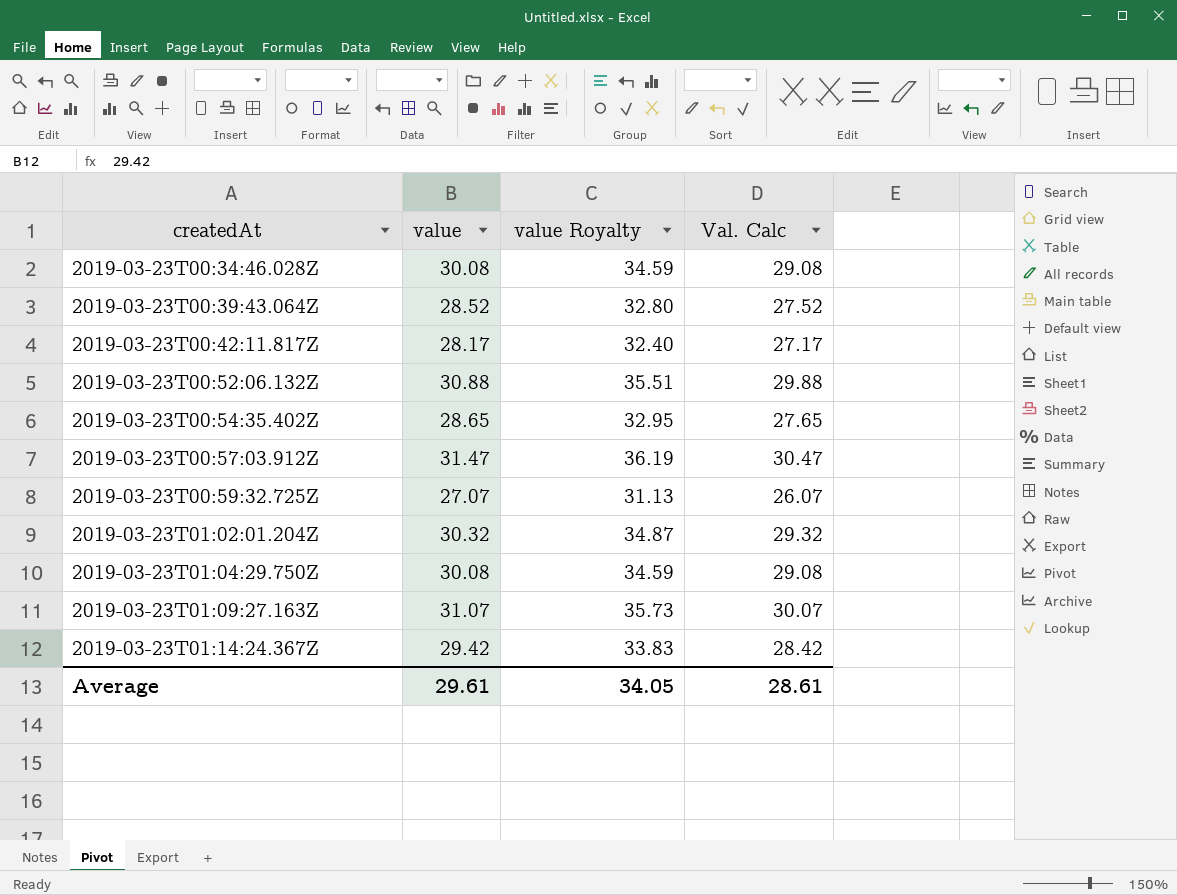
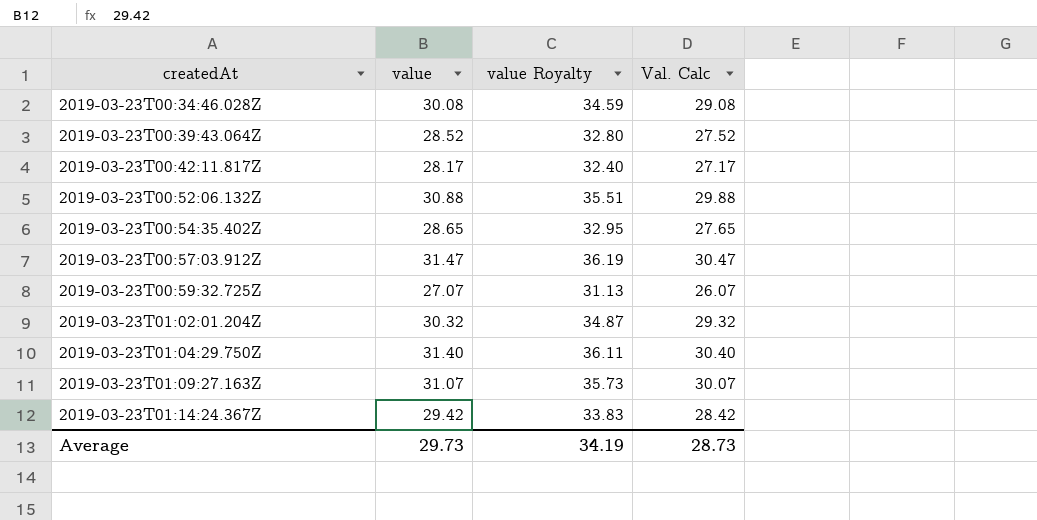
2019-03-23T01:04:29.750Z | value: 30.08 -> 31.40
2019-03-23T01:04:29.750Z | value Royalty: 34.59 -> 36.11
2019-03-23T01:04:29.750Z | Val. Calc: 29.08 -> 30.40
Average | value: 29.61 -> 29.73
Average | value Royalty: 34.05 -> 34.19
Average | Val. Calc: 28.61 -> 28.73

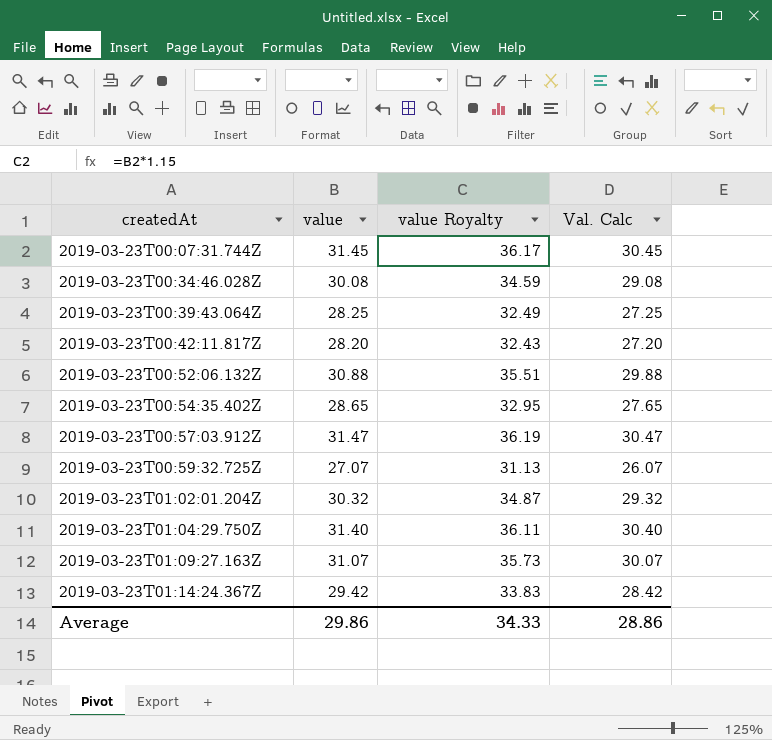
row 2019-03-23T00:07:31.744Z: none -> 31.45 | 36.17 | 30.45
2019-03-23T00:39:43.064Z | value: 28.52 -> 28.25
2019-03-23T00:39:43.064Z | value Royalty: 32.80 -> 32.49
2019-03-23T00:39:43.064Z | Val. Calc: 27.52 -> 27.25
2019-03-23T00:42:11.817Z | value: 28.17 -> 28.20
2019-03-23T00:42:11.817Z | value Royalty: 32.40 -> 32.43
2019-03-23T00:42:11.817Z | Val. Calc: 27.17 -> 27.20
Average | value: 29.73 -> 29.86
Average | value Royalty: 34.19 -> 34.33
Average | Val. Calc: 28.73 -> 28.86

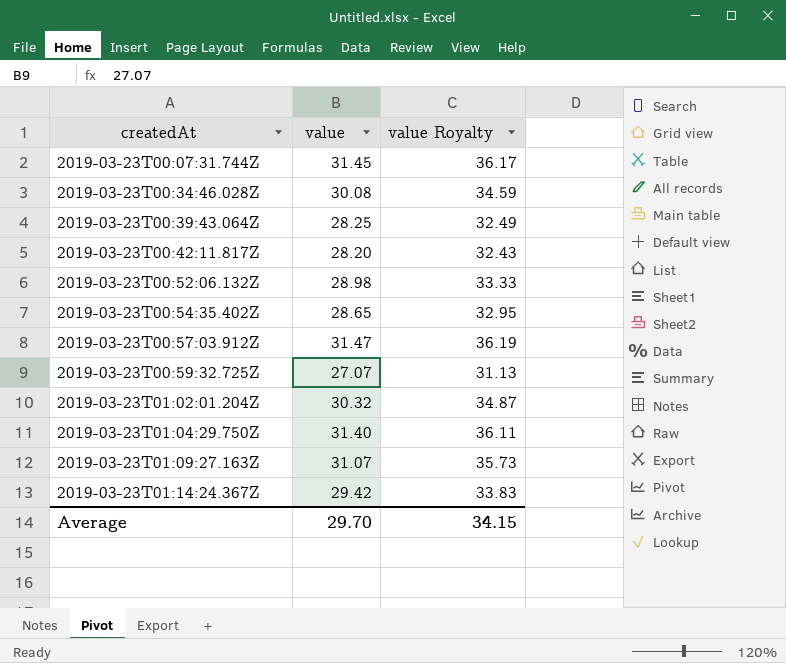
column Val. Calc | formula: [value] - 1 -> none
2019-03-23T00:52:06.132Z | value: 30.88 -> 28.98
2019-03-23T00:52:06.132Z | value Royalty: 35.51 -> 33.33
Average | value: 29.86 -> 29.70
Average | value Royalty: 34.33 -> 34.15

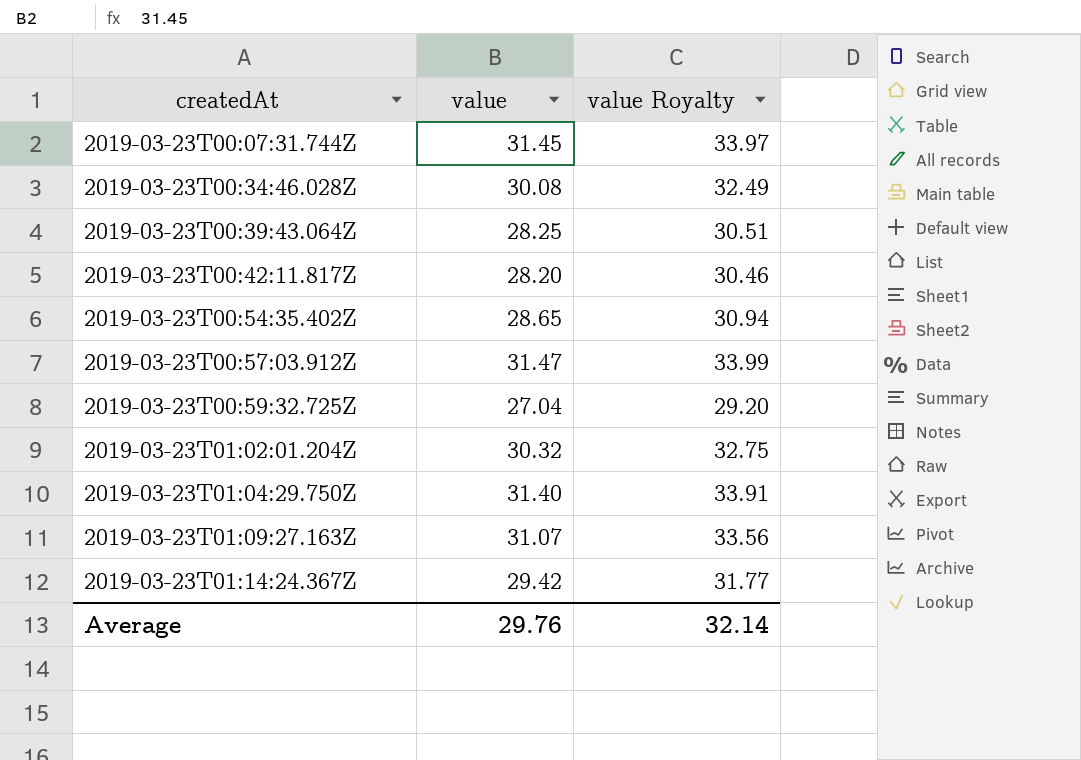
column value Royalty | formula: [value] * 1.15 -> [value] * 1.08
row 2019-03-23T00:52:06.132Z: 28.98 | 33.33 -> none
2019-03-23T00:59:32.725Z | value: 27.07 -> 27.04
Average | value: 29.70 -> 29.76
Average | value Royalty: 34.15 -> 32.14

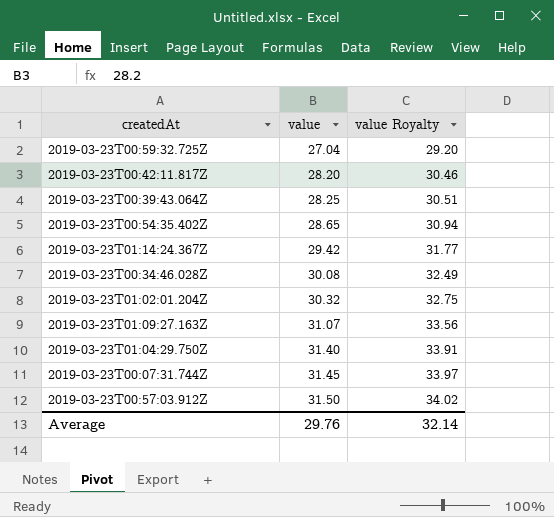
row order: createdAt ascending -> value ascending
2019-03-23T00:57:03.912Z | value: 31.47 -> 31.50
2019-03-23T00:57:03.912Z | value Royalty: 33.99 -> 34.02

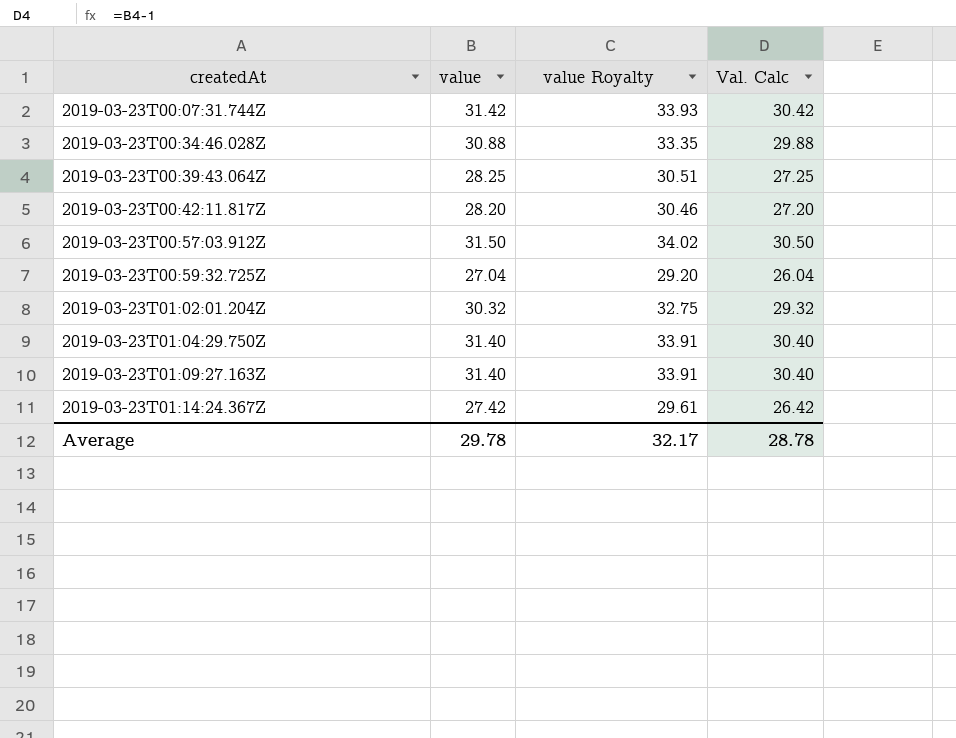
row order: value ascending -> createdAt ascending
column Val. Calc | formula: none -> [value] - 1
row 2019-03-23T00:54:35.402Z: 28.65 | 30.94 -> none
2019-03-23T00:07:31.744Z | value: 31.45 -> 31.42
2019-03-23T00:07:31.744Z | value Royalty: 33.97 -> 33.93
2019-03-23T00:34:46.028Z | value: 30.08 -> 30.88
2019-03-23T00:34:46.028Z | value Royalty: 32.49 -> 33.35
2019-03-23T01:09:27.163Z | value: 31.07 -> 31.40
2019-03-23T01:09:27.163Z | value Royalty: 33.56 -> 33.91
2019-03-23T01:14:24.367Z | value: 29.42 -> 27.42
2019-03-23T01:14:24.367Z | value Royalty: 31.77 -> 29.61
Average | value: 29.76 -> 29.78
Average | value Royalty: 32.14 -> 32.17

